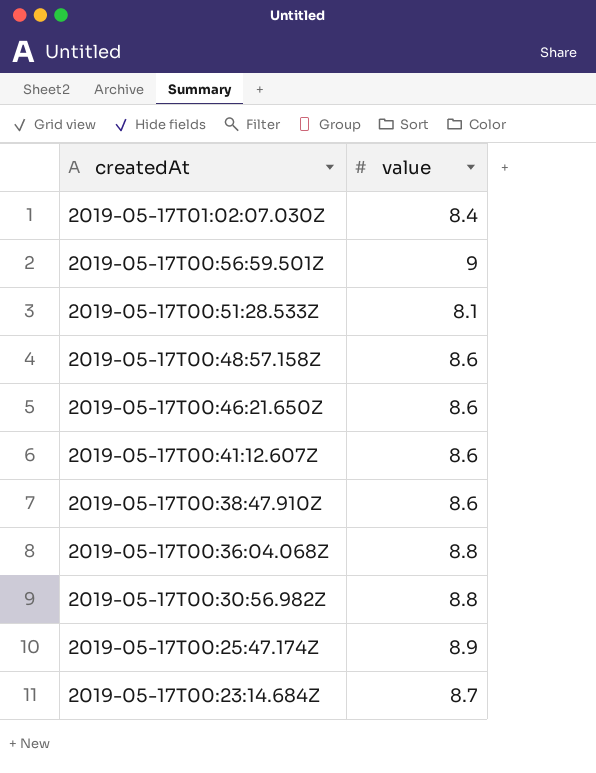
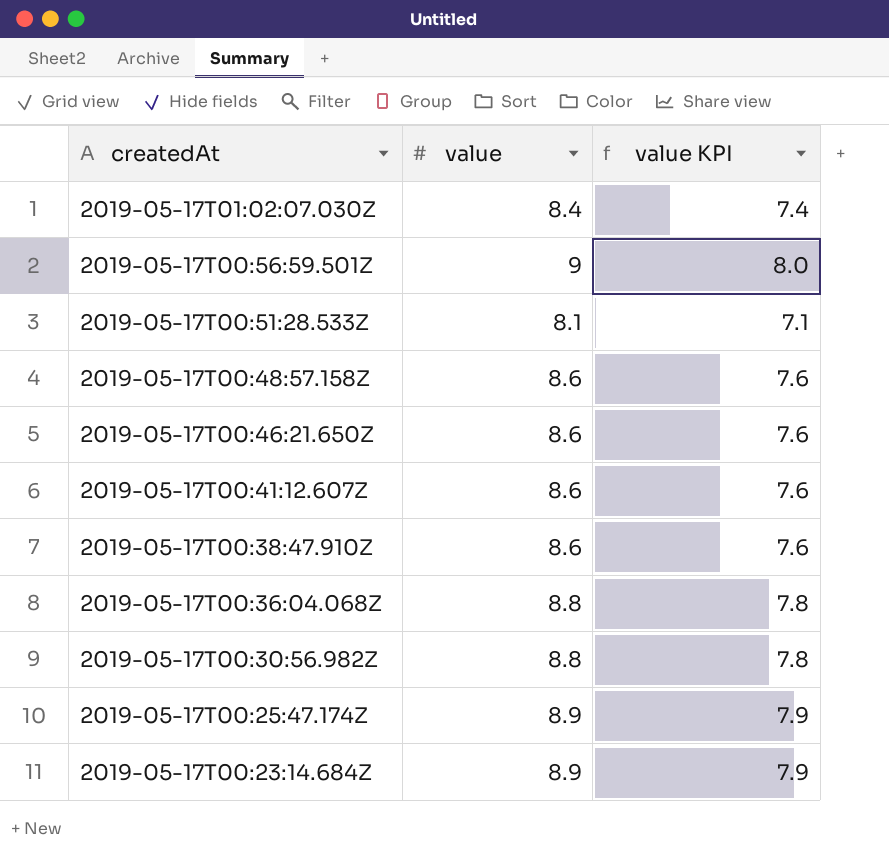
column value KPI | formula: none -> [value] - 1
2019-05-17T00:23:14.684Z | value: 8.7 -> 8.9

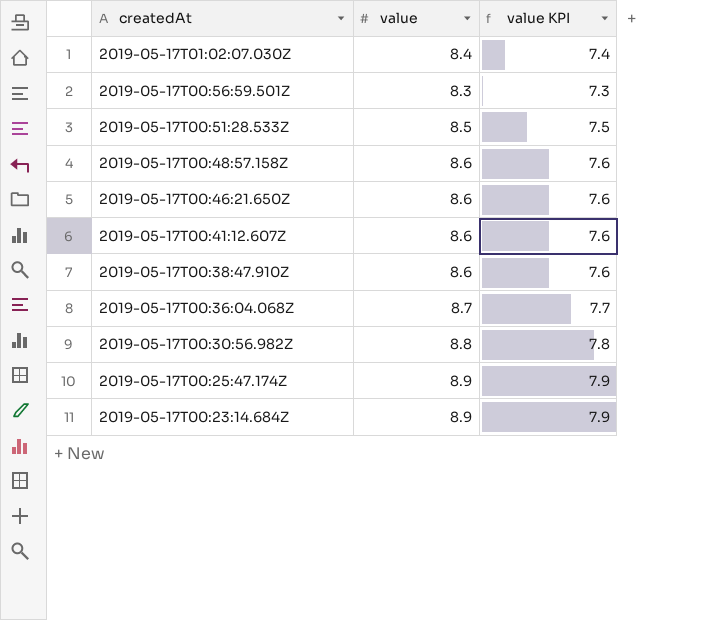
2019-05-17T00:56:59.501Z | value: 9 -> 8.3
2019-05-17T00:56:59.501Z | value KPI: 8.0 -> 7.3
2019-05-17T00:51:28.533Z | value: 8.1 -> 8.5
2019-05-17T00:51:28.533Z | value KPI: 7.1 -> 7.5
2019-05-17T00:36:04.068Z | value: 8.8 -> 8.7
2019-05-17T00:36:04.068Z | value KPI: 7.8 -> 7.7

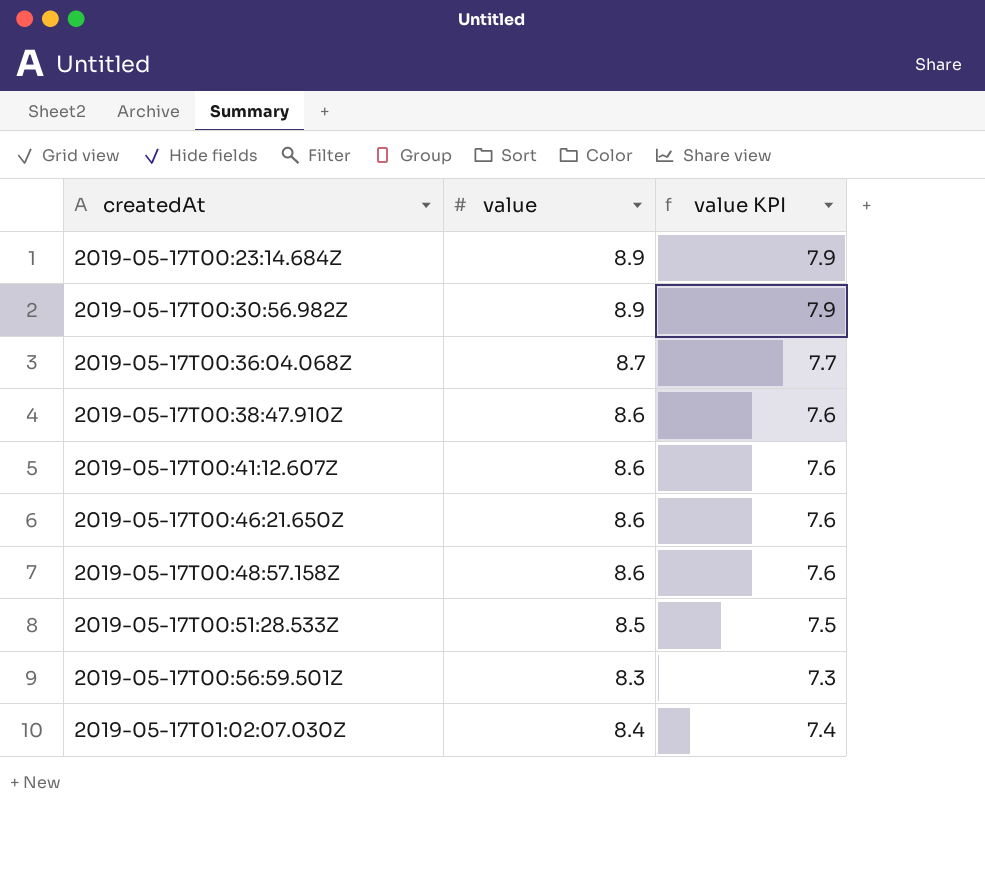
row order: createdAt descending -> createdAt ascending
row 2019-05-17T00:25:47.174Z: 8.9 | 7.9 -> none
2019-05-17T00:30:56.982Z | value: 8.8 -> 8.9
2019-05-17T00:30:56.982Z | value KPI: 7.8 -> 7.9

